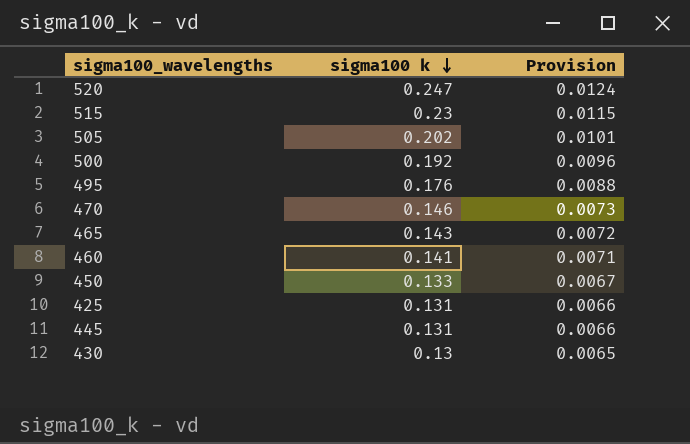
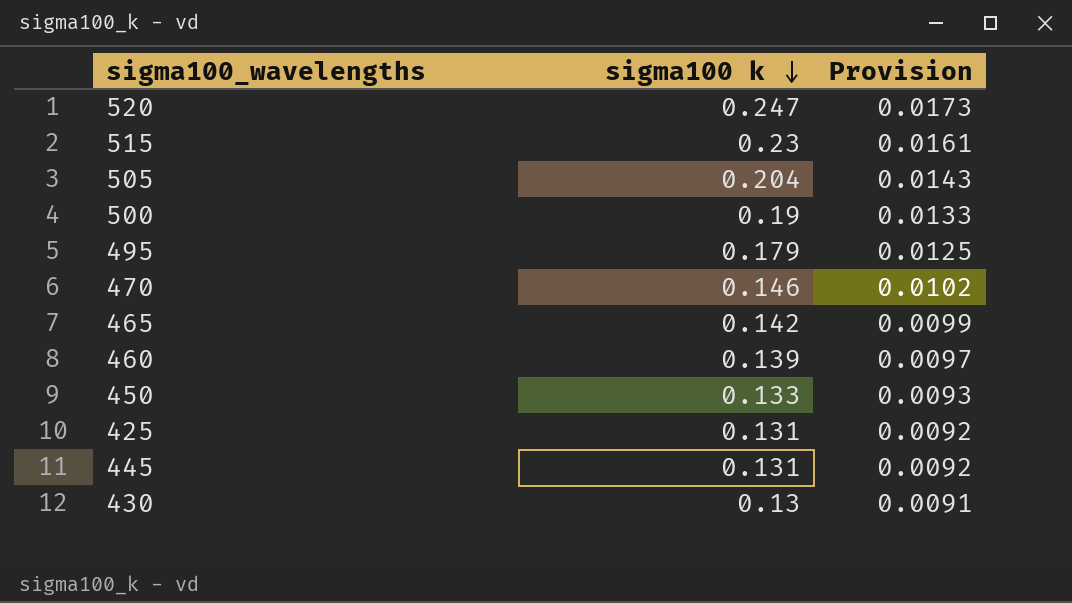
column Provision | formula: [sigma100 k] * 0.05 -> [sigma100 k] * 0.07
505 | sigma100 k: 0.202 -> 0.204
500 | sigma100 k: 0.192 -> 0.19
495 | sigma100 k: 0.176 -> 0.179
465 | sigma100 k: 0.143 -> 0.142
460 | sigma100 k: 0.141 -> 0.139

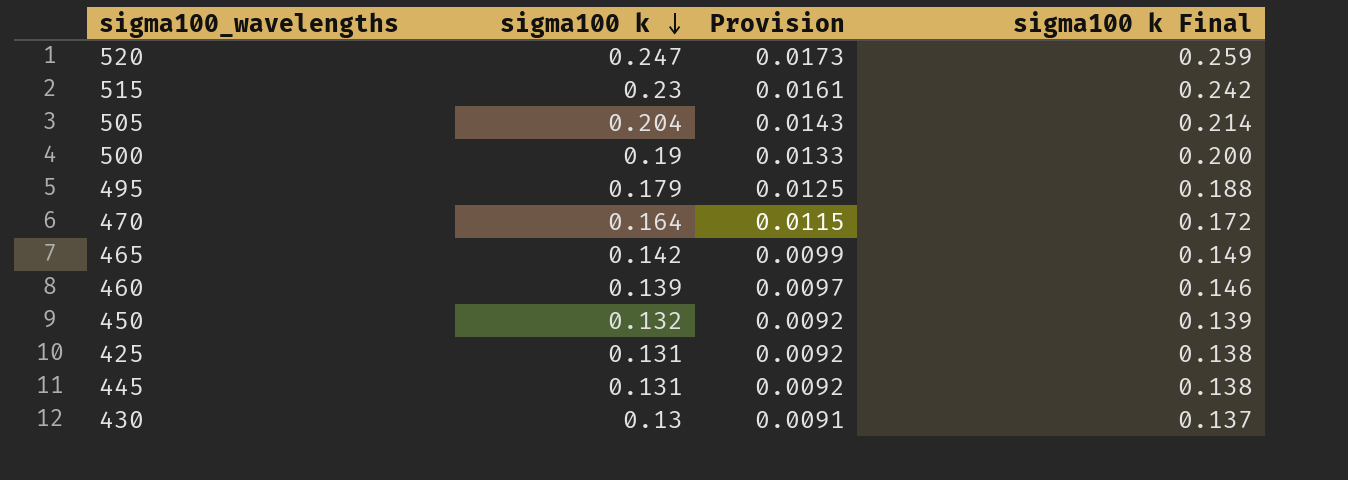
column sigma100 k Final | formula: none -> [sigma100 k] * 1.05
470 | sigma100 k: 0.146 -> 0.164
470 | Provision: 0.0102 -> 0.0115
450 | sigma100 k: 0.133 -> 0.132
450 | Provision: 0.0093 -> 0.0092

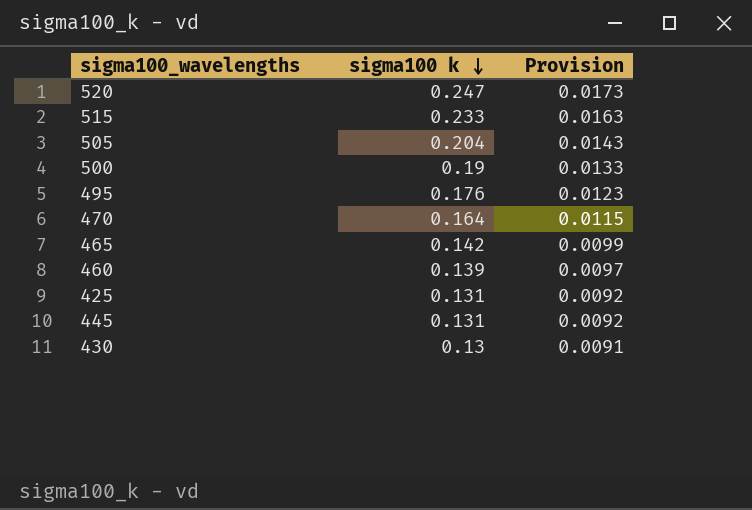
column sigma100 k Final | formula: [sigma100 k] * 1.05 -> none
row 450: 0.132 | 0.0092 | 0.139 -> none
515 | sigma100 k: 0.23 -> 0.233
515 | Provision: 0.0161 -> 0.0163
495 | sigma100 k: 0.179 -> 0.176
495 | Provision: 0.0125 -> 0.0123

